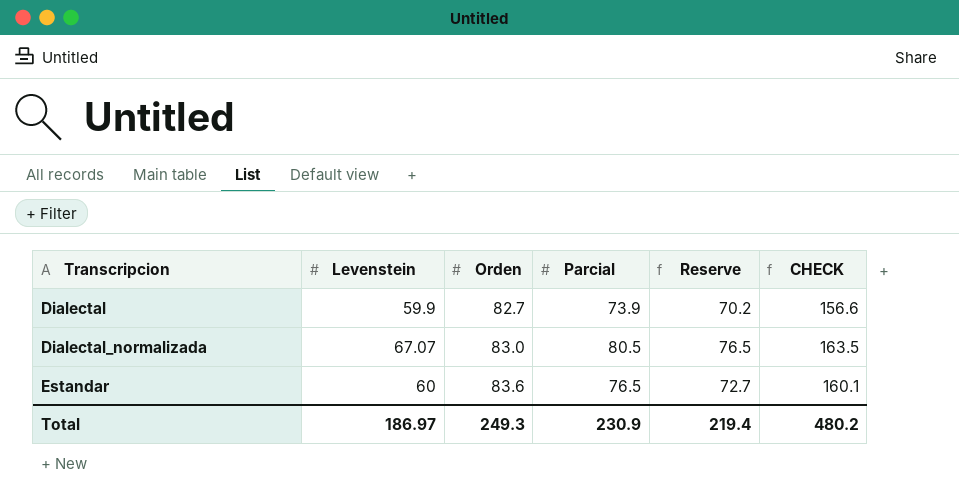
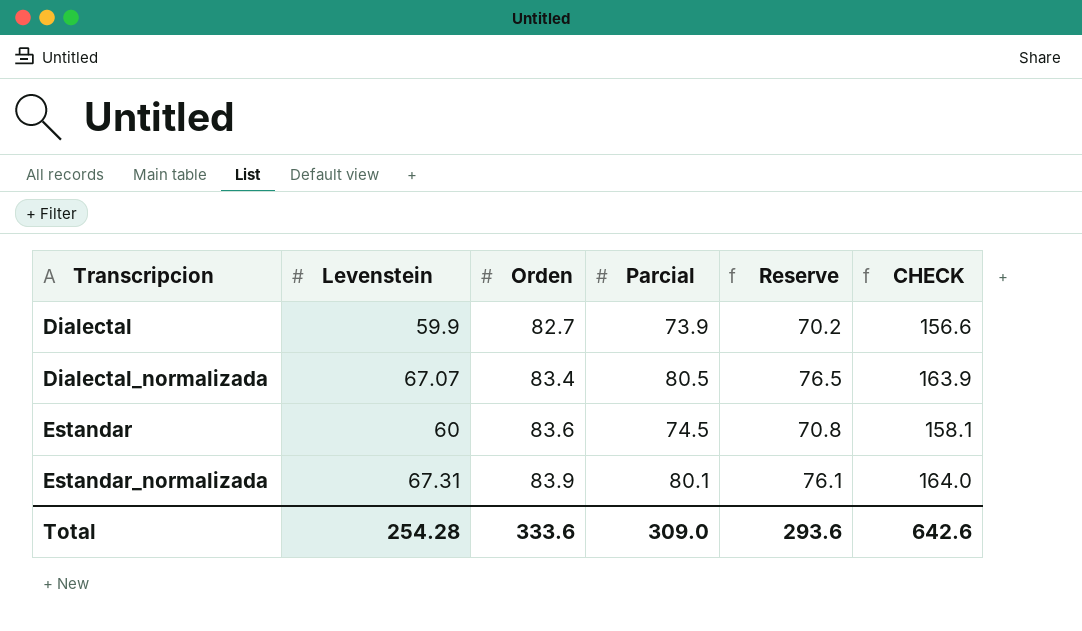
Dialectal_normalizada | Orden: 83.0 -> 83.4
Dialectal_normalizada | CHECK: 163.5 -> 163.9
Estandar | Parcial: 76.5 -> 74.5
Estandar | Reserve: 72.7 -> 70.8
Estandar | CHECK: 160.1 -> 158.1
row Estandar_normalizada: none -> 67.31 | 83.9 | 80.1 | 76.1 | 164.0
Total | Levenstein: 186.97 -> 254.28
Total | Orden: 249.3 -> 333.6
Total | Parcial: 230.9 -> 309.0
Total | Reserve: 219.4 -> 293.6
Total | CHECK: 480.2 -> 642.6

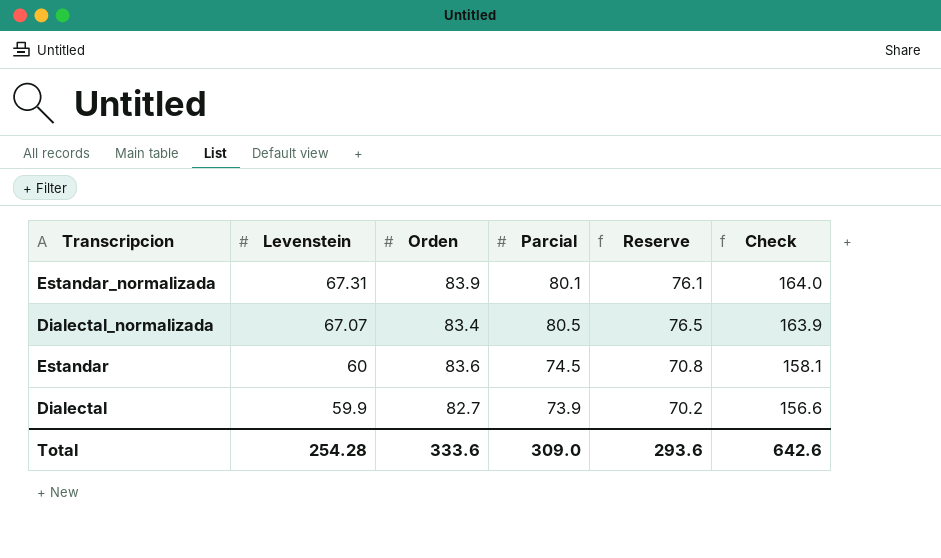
row order: Transcripcion ascending -> Levenstein descending
column name: CHECK -> Check

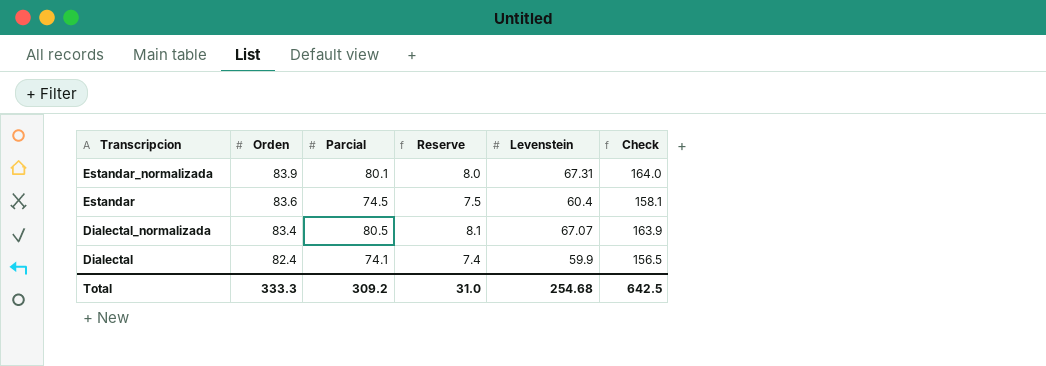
row order: Levenstein descending -> Transcripcion descending
column Reserve | formula: [Parcial] * 0.95 -> [Parcial] * 0.1
column Levenstein | position: 2 -> 5
Estandar | Levenstein: 60 -> 60.4
Dialectal | Orden: 82.7 -> 82.4
Dialectal | Parcial: 73.9 -> 74.1
Dialectal | Check: 156.6 -> 156.5
Total | Orden: 333.6 -> 333.3
Total | Parcial: 309.0 -> 309.2
Total | Reserve: 293.6 -> 31.0
Total | Levenstein: 254.28 -> 254.68
Total | Check: 642.6 -> 642.5

